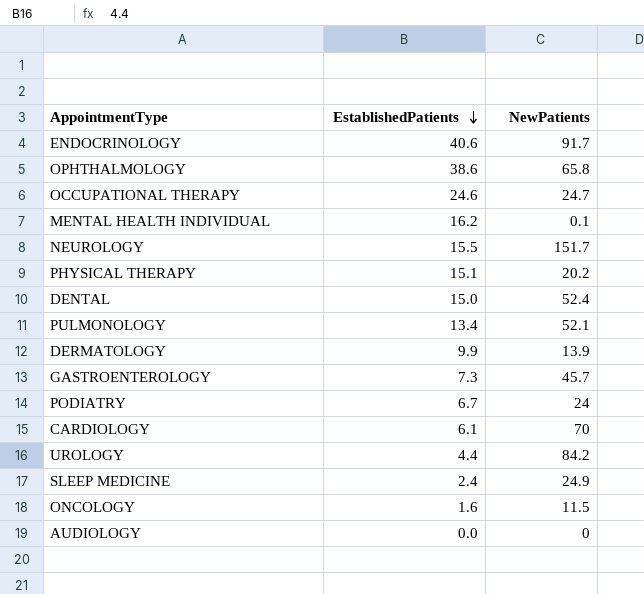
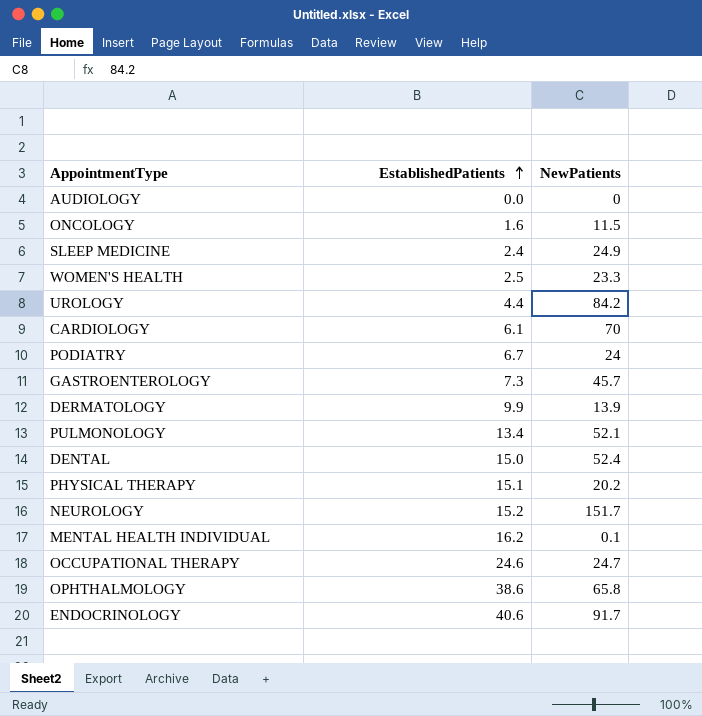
row order: EstablishedPatients descending -> EstablishedPatients ascending
row WOMEN'S HEALTH: none -> 2.5 | 23.3
NEUROLOGY | EstablishedPatients: 15.5 -> 15.2

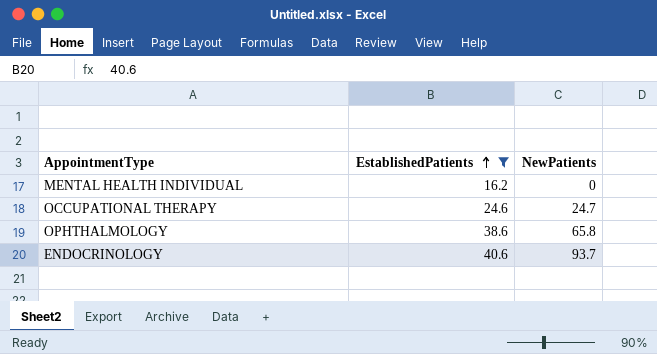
filter: none -> EstablishedPatients >= 16.2
MENTAL HEALTH INDIVIDUAL | NewPatients: 0.1 -> 0
ENDOCRINOLOGY | NewPatients: 91.7 -> 93.7

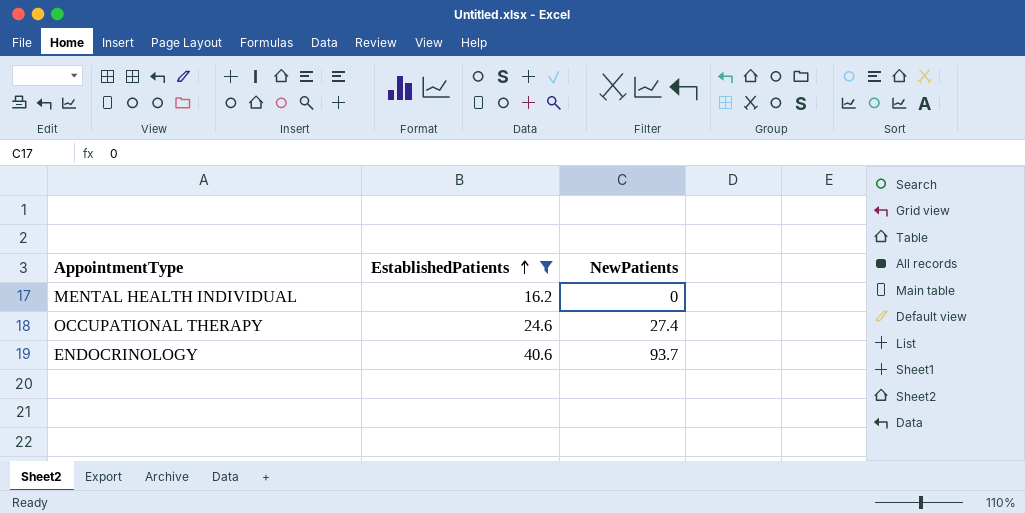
row OPHTHALMOLOGY: 38.6 | 65.8 -> none
OCCUPATIONAL THERAPY | NewPatients: 24.7 -> 27.4

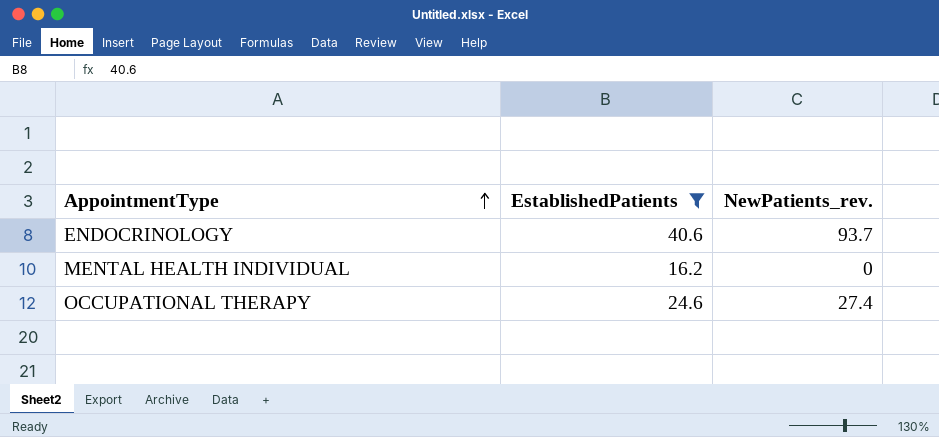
row order: EstablishedPatients ascending -> AppointmentType ascending
column name: NewPatients -> NewPatients_rev.

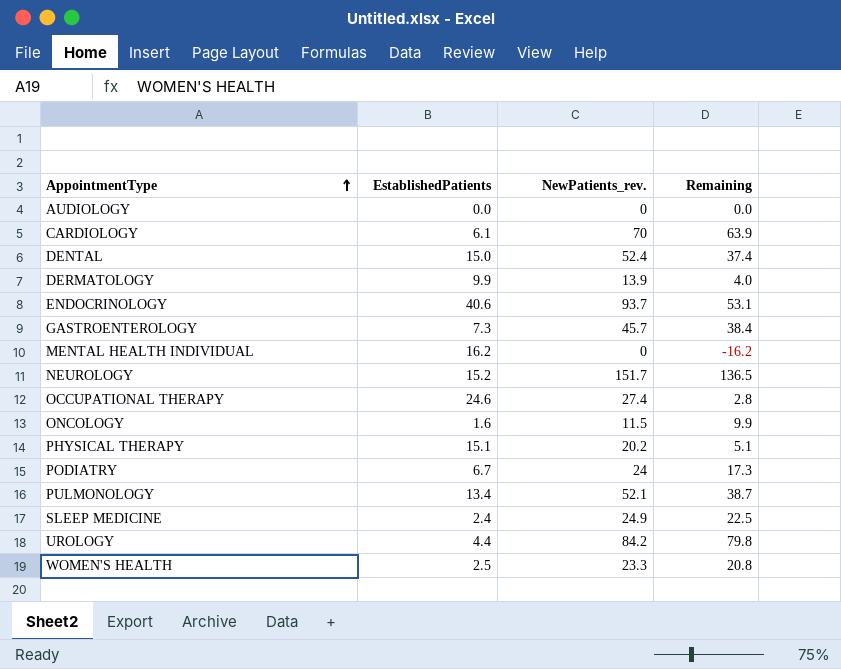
filter: EstablishedPatients >= 16.2 -> none
column Remaining | formula: none -> [NewPatients_rev.] - [EstablishedPatients]

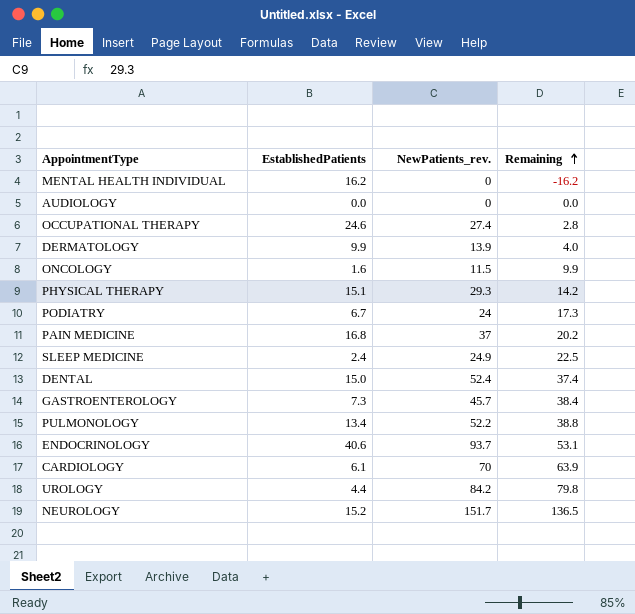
row order: AppointmentType ascending -> Remaining ascending
row WOMEN'S HEALTH: 2.5 | 23.3 | 20.8 -> none
PHYSICAL THERAPY | NewPatients_rev.: 20.2 -> 29.3
PHYSICAL THERAPY | Remaining: 5.1 -> 14.2
row PAIN MEDICINE: none -> 16.8 | 37 | 20.2
PULMONOLOGY | NewPatients_rev.: 52.1 -> 52.2
PULMONOLOGY | Remaining: 38.7 -> 38.8

